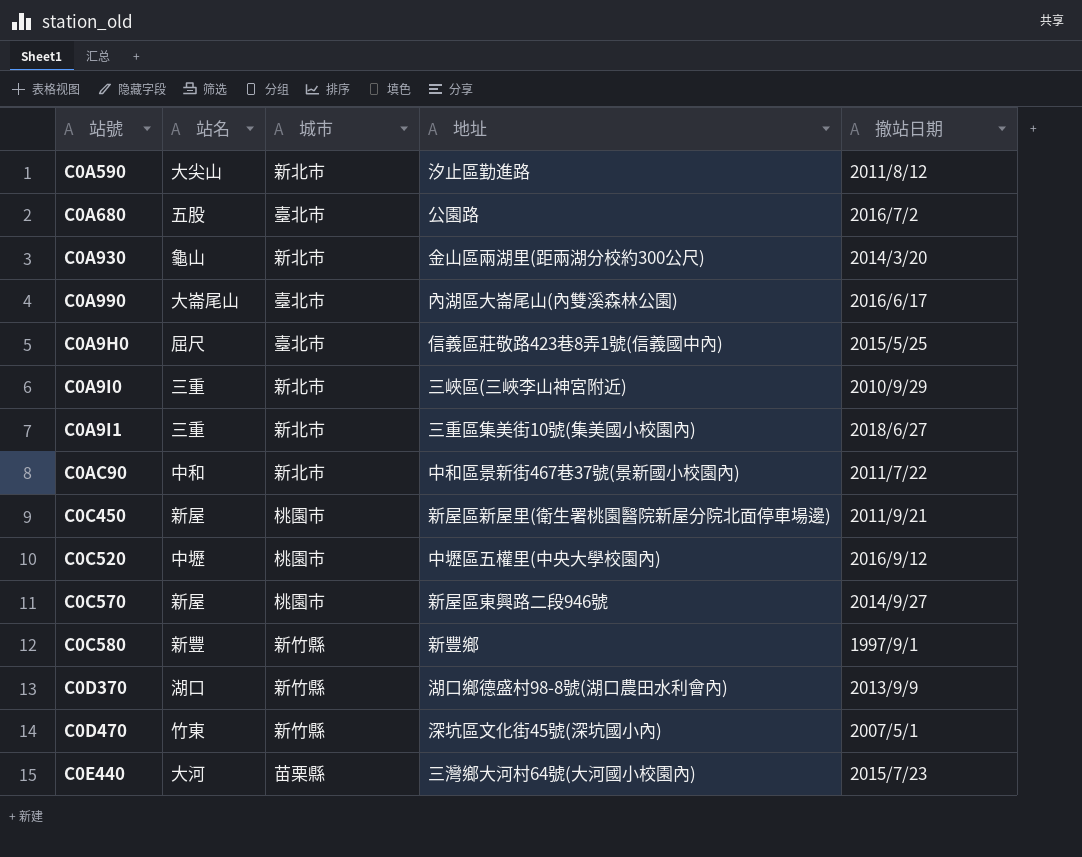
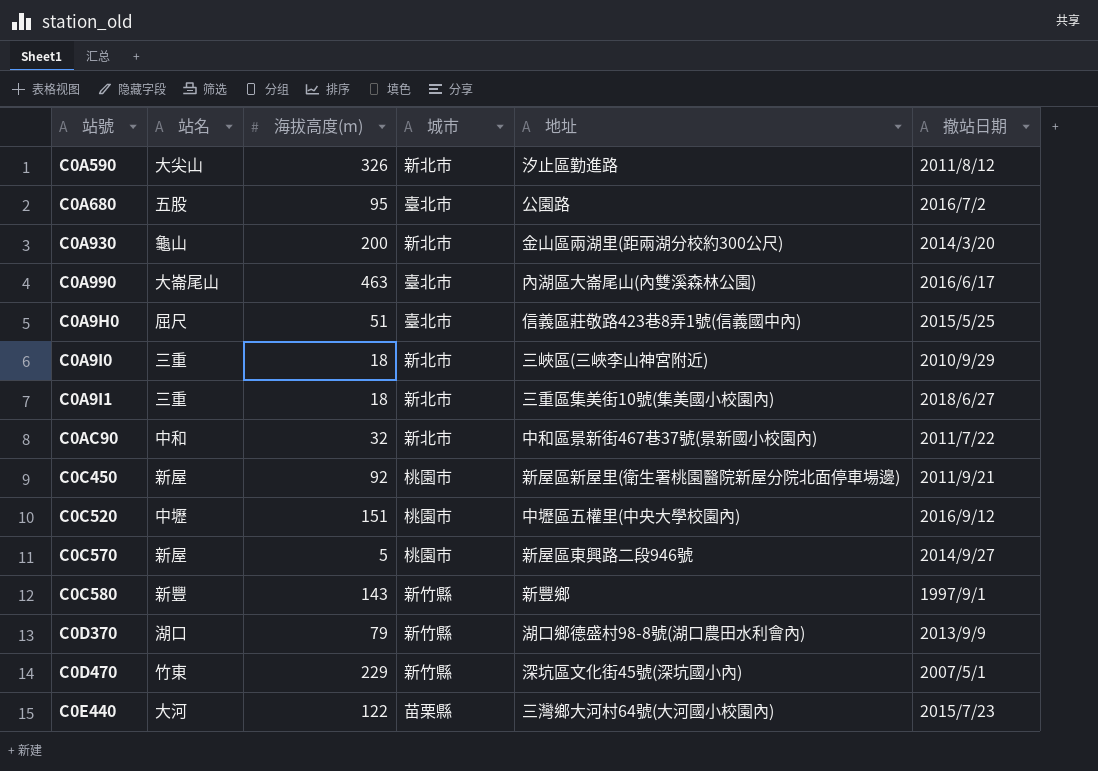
column 海拔高度(m) | position: none -> 3

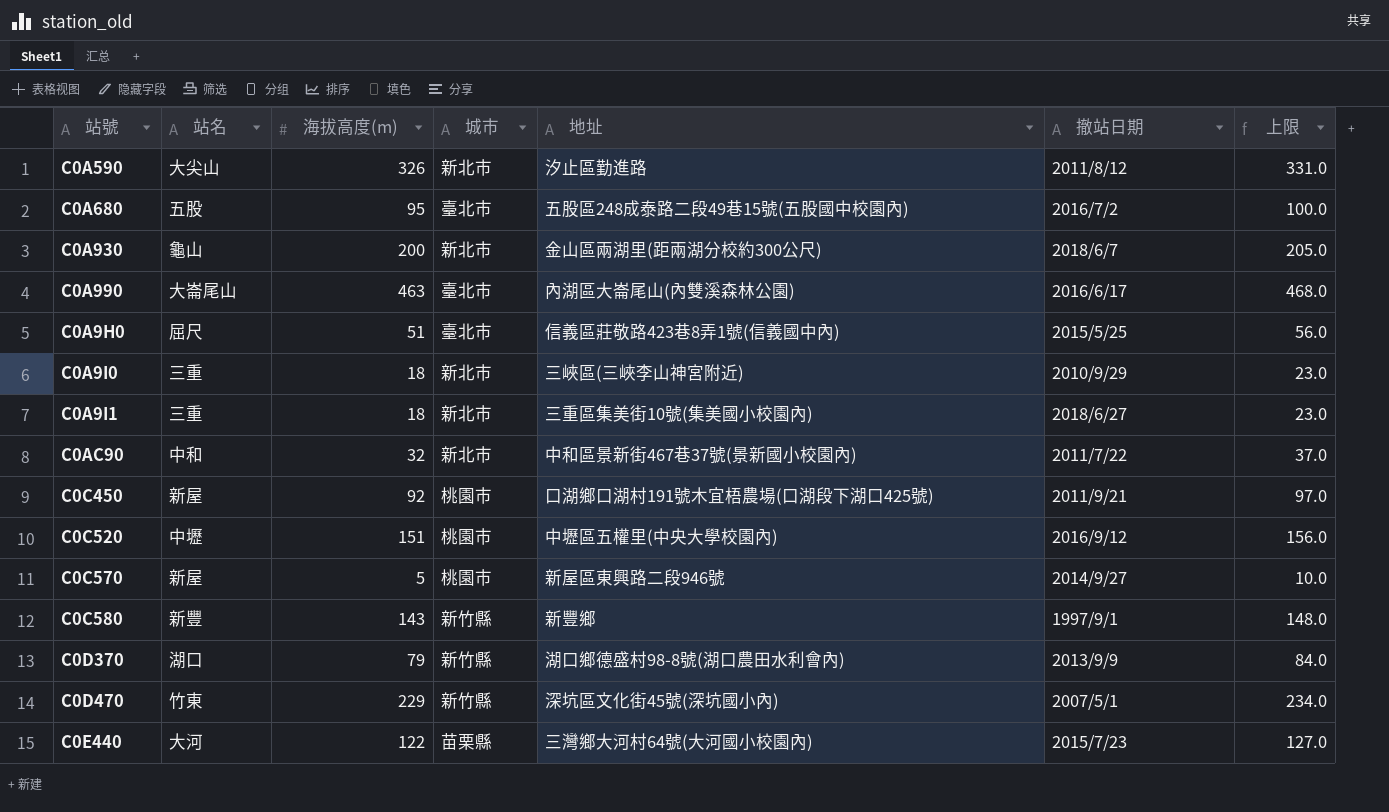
column 上限 | formula: none -> [海拔高度(m)] + 5
C0A680 | 地址: 公園路 -> 五股區248成泰路二段49巷15號(五股國中校園內)
C0A930 | 撤站日期: 2014/3/20 -> 2018/6/7
C0C450 | 地址: 新屋區新屋里(衛生署桃園醫院新屋分院北面停車場邊) -> 口湖鄉口湖村191號木宜梧農場(口湖段下湖口425號)

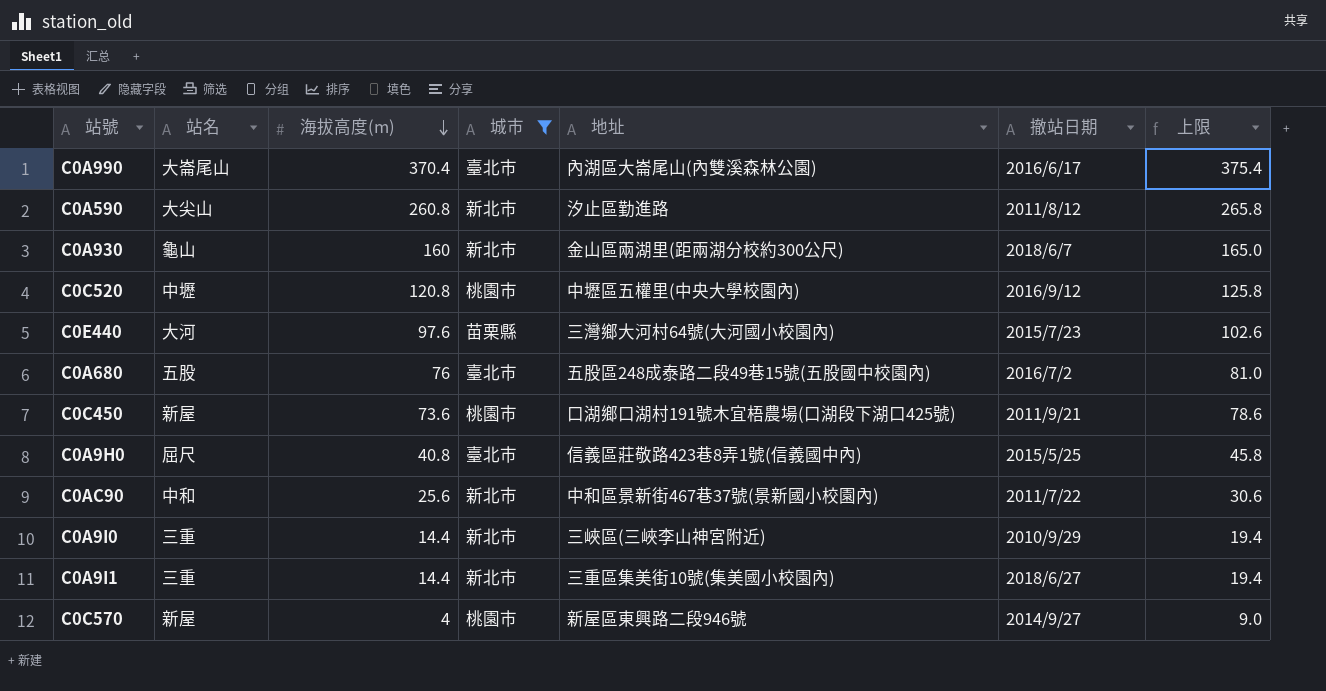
filter: none -> 城市 != 新竹縣
row order: none -> 海拔高度(m) descending
C0A990 | 海拔高度(m): 463 -> 370.4
C0A990 | 上限: 468.0 -> 375.4
C0A590 | 海拔高度(m): 326 -> 260.8
C0A590 | 上限: 331.0 -> 265.8
C0A930 | 海拔高度(m): 200 -> 160
C0A930 | 上限: 205.0 -> 165.0
C0C520 | 海拔高度(m): 151 -> 120.8
C0C520 | 上限: 156.0 -> 125.8
C0E440 | 海拔高度(m): 122 -> 97.6
C0E440 | 上限: 127.0 -> 102.6
C0A680 | 海拔高度(m): 95 -> 76
C0A680 | 上限: 100.0 -> 81.0
C0C450 | 海拔高度(m): 92 -> 73.6
C0C450 | 上限: 97.0 -> 78.6
C0A9H0 | 海拔高度(m): 51 -> 40.8
C0A9H0 | 上限: 56.0 -> 45.8
C0AC90 | 海拔高度(m): 32 -> 25.6
C0AC90 | 上限: 37.0 -> 30.6
C0A9I0 | 海拔高度(m): 18 -> 14.4
C0A9I0 | 上限: 23.0 -> 19.4
C0A9I1 | 海拔高度(m): 18 -> 14.4
C0A9I1 | 上限: 23.0 -> 19.4
C0C570 | 海拔高度(m): 5 -> 4
C0C570 | 上限: 10.0 -> 9.0

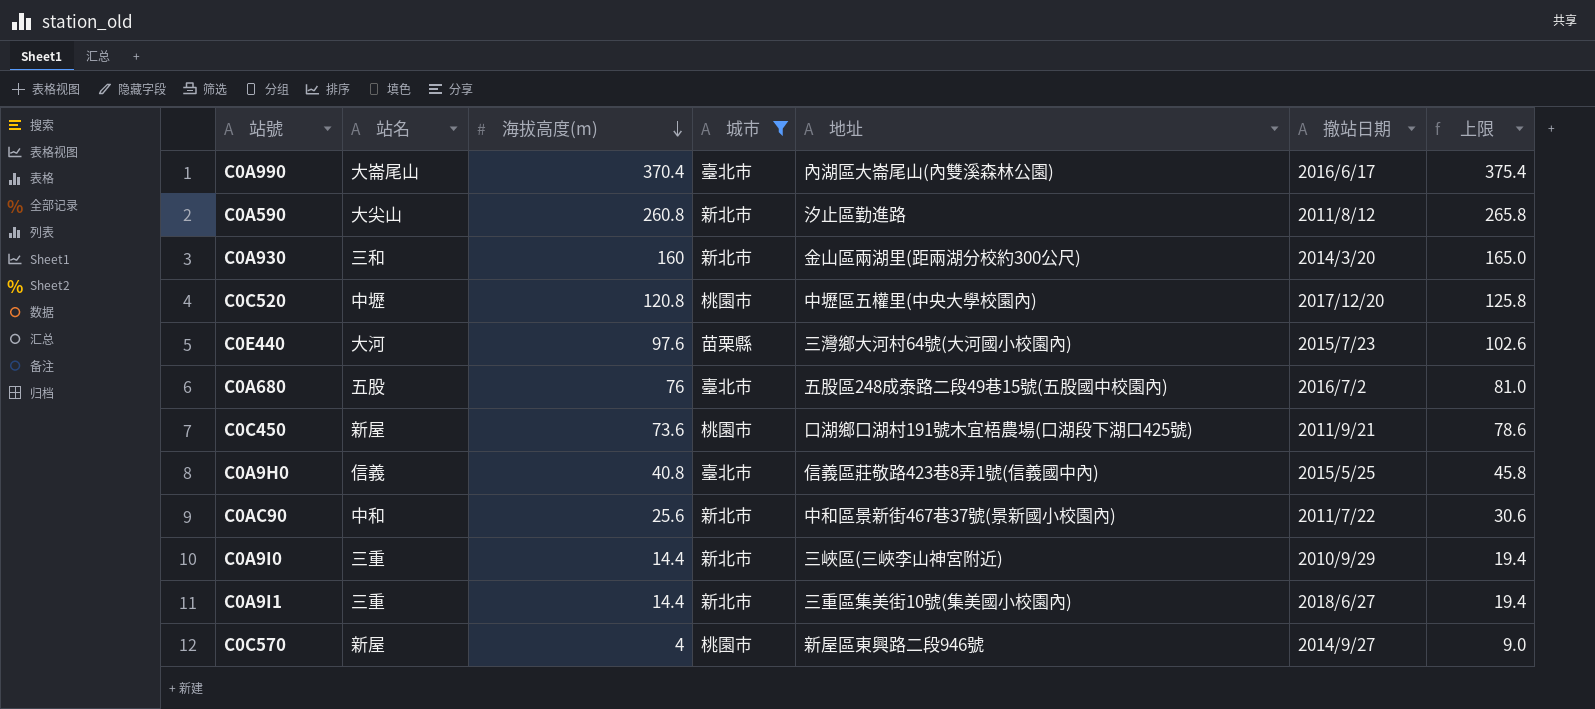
C0A930 | 站名: 龜山 -> 三和
C0A930 | 撤站日期: 2018/6/7 -> 2014/3/20
C0C520 | 撤站日期: 2016/9/12 -> 2017/12/20
C0A9H0 | 站名: 屈尺 -> 信義

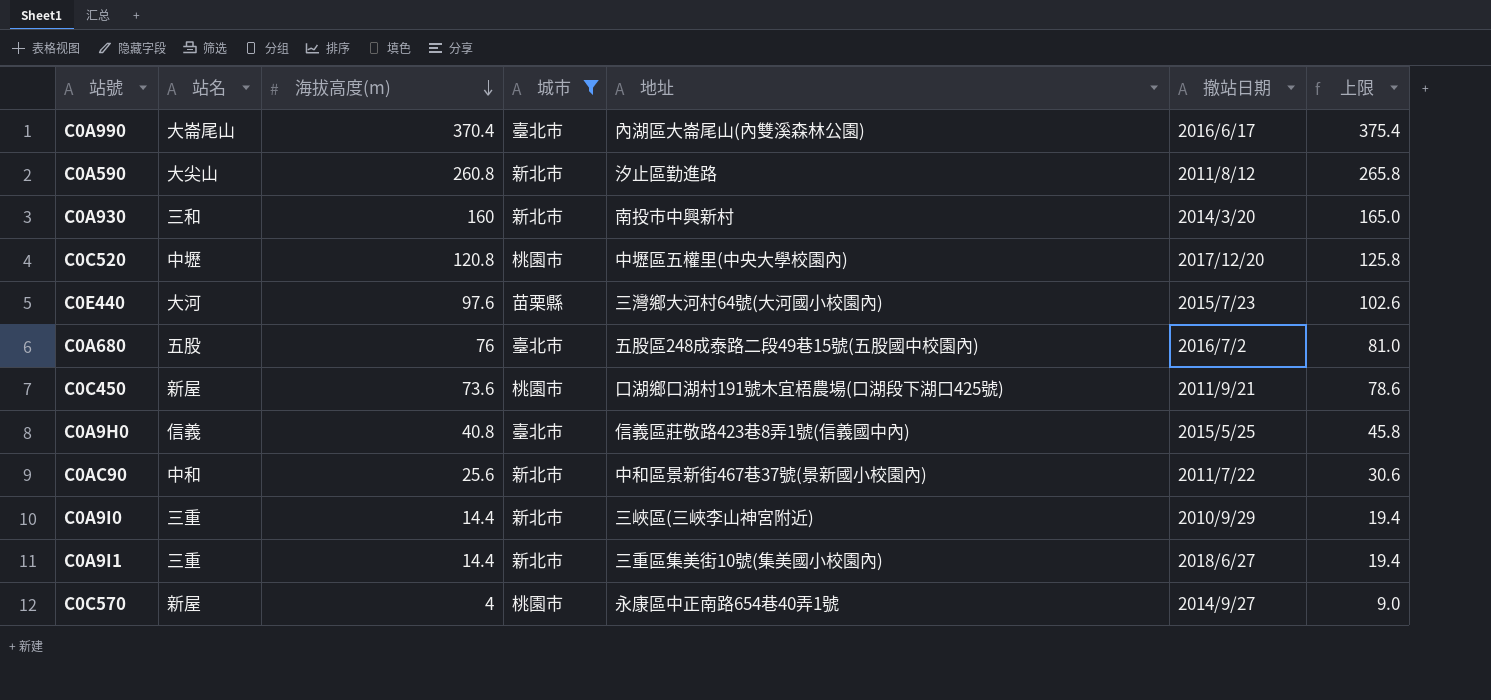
C0A930 | 地址: 金山區兩湖里(距兩湖分校約300公尺) -> 南投市中興新村
C0C570 | 地址: 新屋區東興路二段946號 -> 永康區中正南路654巷40弄1號

